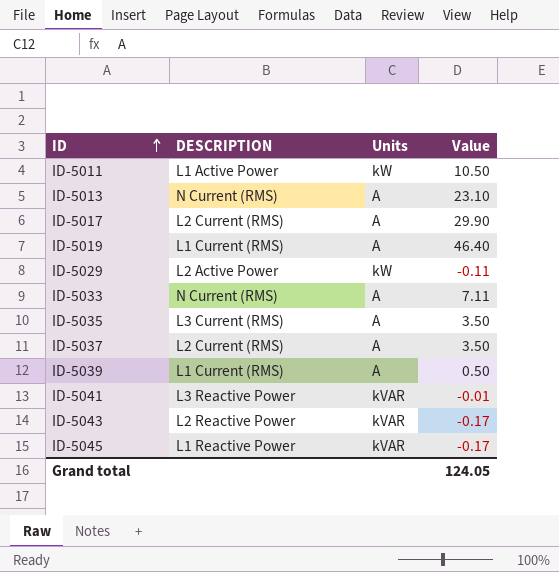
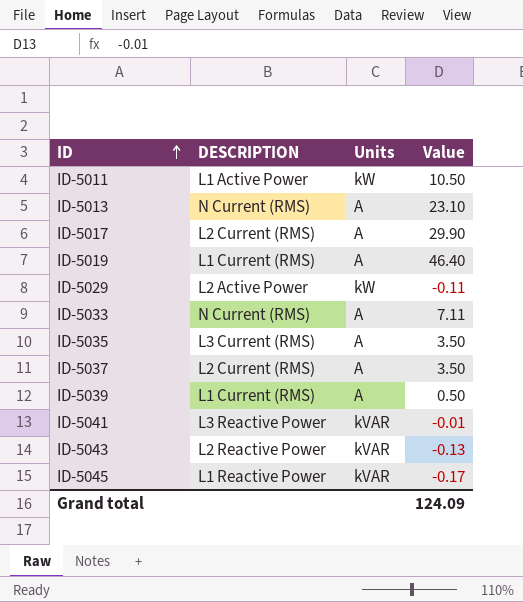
ID-5043 | Value: -0.17 -> -0.13
Grand total | Value: 124.05 -> 124.09

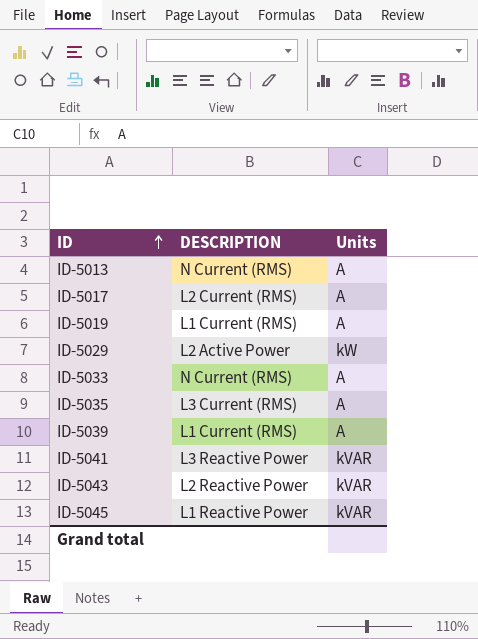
column Value | position: 4 -> none
row ID-5011: L1 Active Power | kW | 10.50 -> none
row ID-5037: L2 Current (RMS) | A | 3.50 -> none

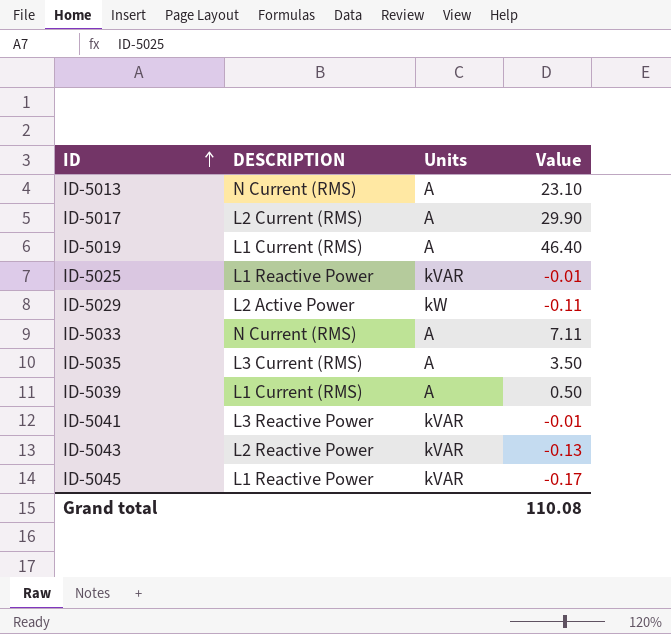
column Value | position: none -> 4
row ID-5025: none -> L1 Reactive Power | kVAR | -0.01

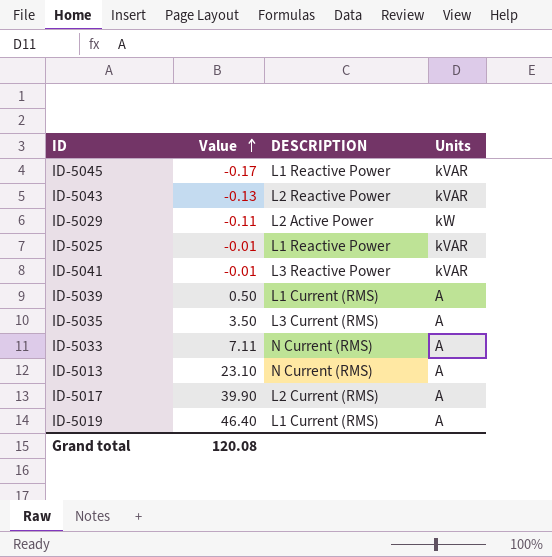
row order: ID ascending -> Value ascending
column Value | position: 4 -> 2
ID-5017 | Value: 29.90 -> 39.90
Grand total | Value: 110.08 -> 120.08

